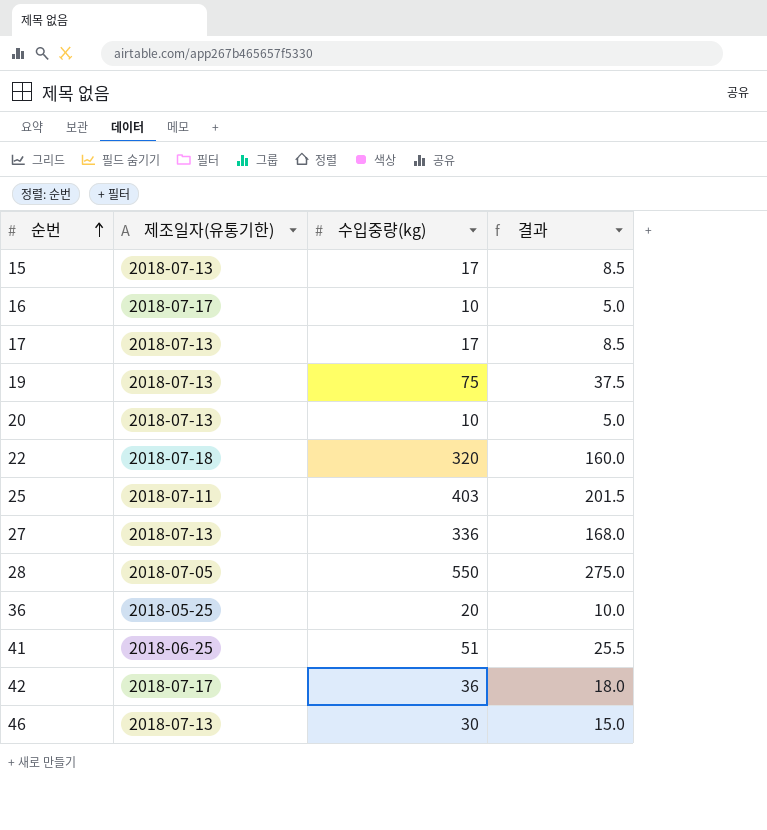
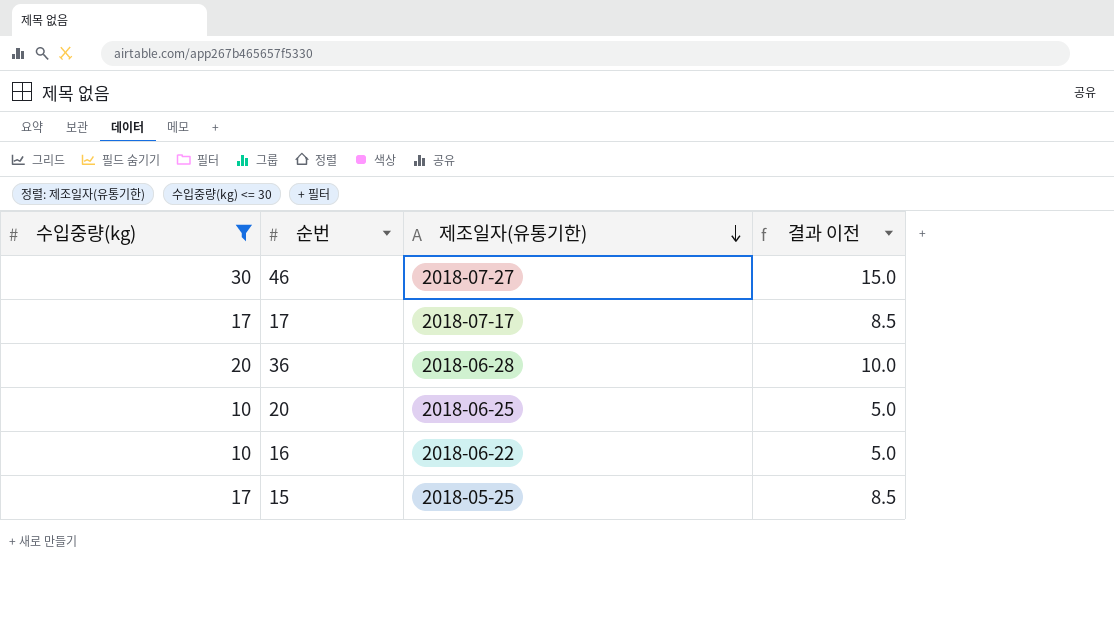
filter: none -> 수입중량(kg) <= 30
row order: 순번 ascending -> 제조일자(유통기한) descending
column 수입중량(kg) | position: 3 -> 1
column name: 결과 -> 결과 이전
46 | 제조일자(유통기한): 2018-07-13 -> 2018-07-27
17 | 제조일자(유통기한): 2018-07-13 -> 2018-07-17
36 | 제조일자(유통기한): 2018-05-25 -> 2018-06-28
20 | 제조일자(유통기한): 2018-07-13 -> 2018-06-25
16 | 제조일자(유통기한): 2018-07-17 -> 2018-06-22
15 | 제조일자(유통기한): 2018-07-13 -> 2018-05-25

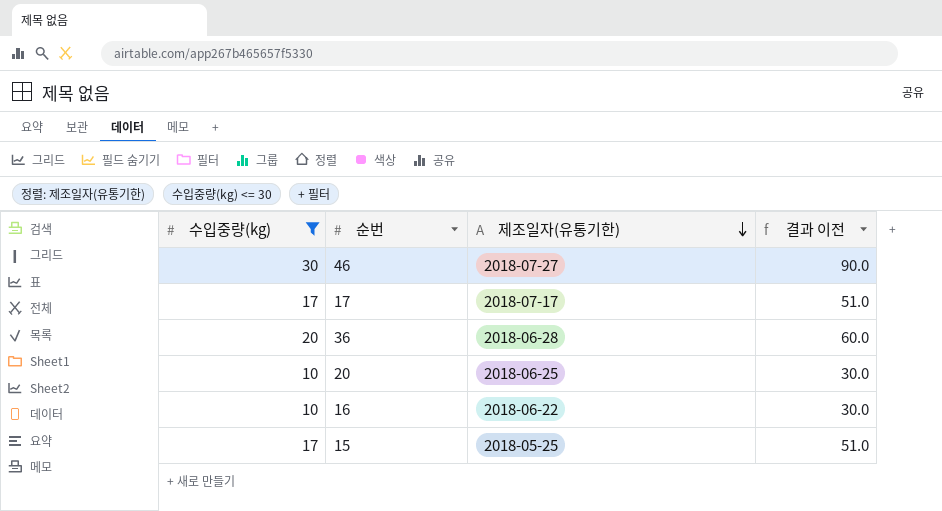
column 결과 이전 | formula: [수입중량(kg)] * 0.5 -> [수입중량(kg)] * 3

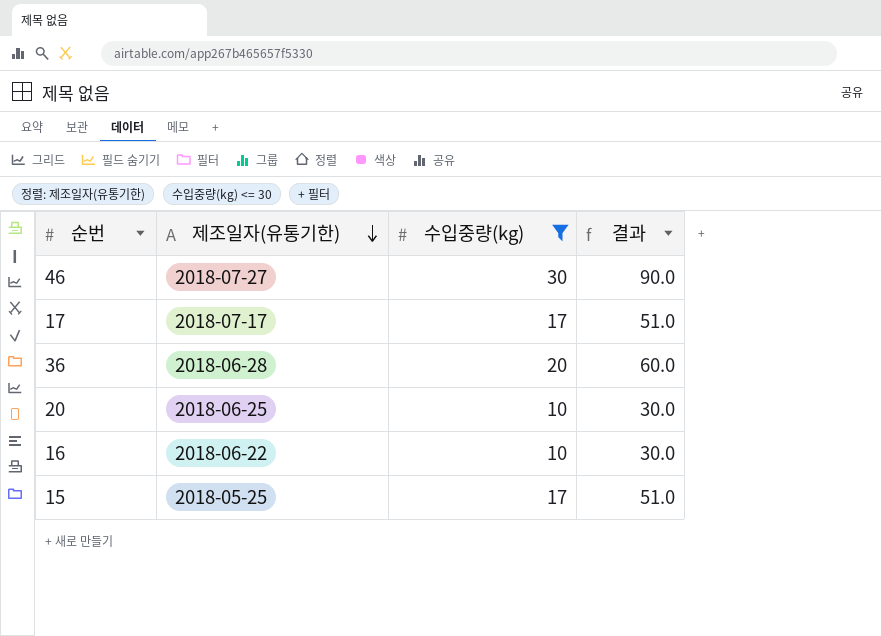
column 수입중량(kg) | position: 1 -> 3
column name: 결과 이전 -> 결과

